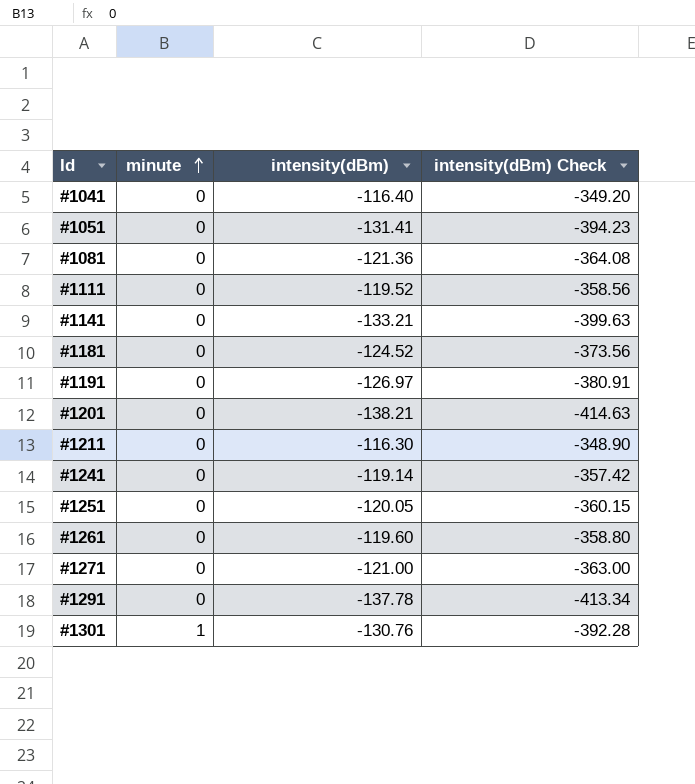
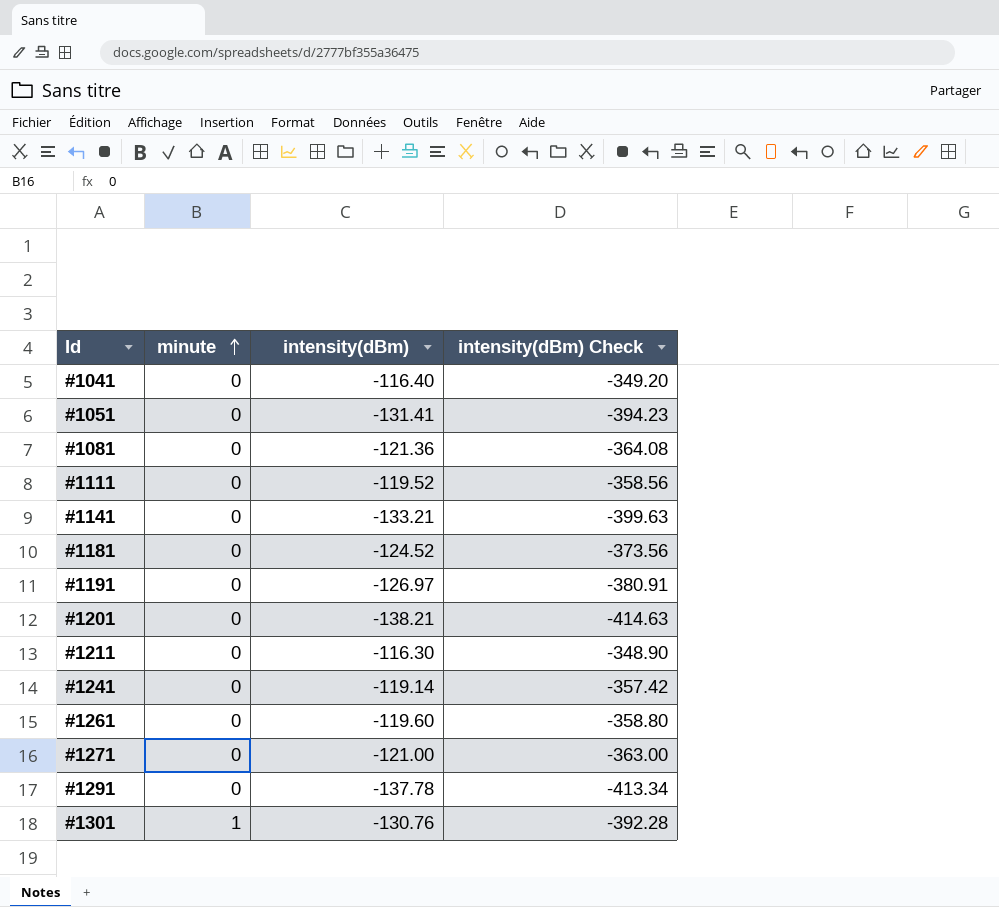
row #1251: 0 | -120.05 | -360.15 -> none

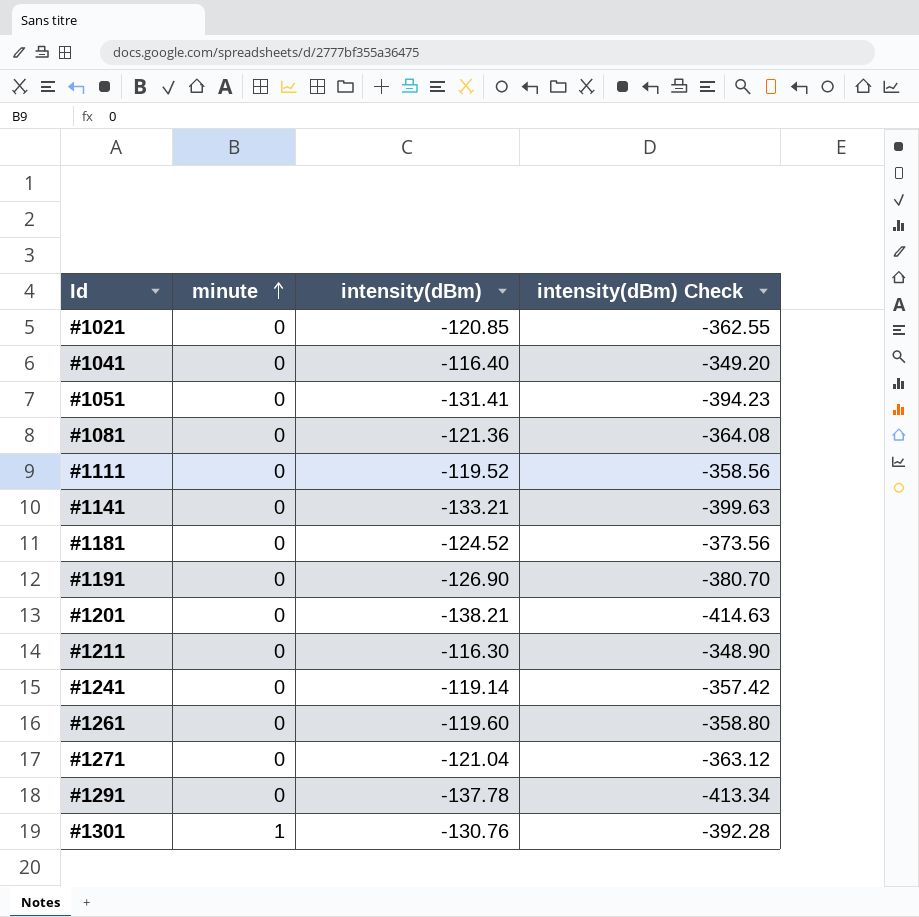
row #1021: none -> 0 | -120.85 | -362.55
#1191 | intensity(dBm): -126.97 -> -126.90
#1191 | intensity(dBm) Check: -380.91 -> -380.70
#1271 | intensity(dBm): -121.00 -> -121.04
#1271 | intensity(dBm) Check: -363.00 -> -363.12

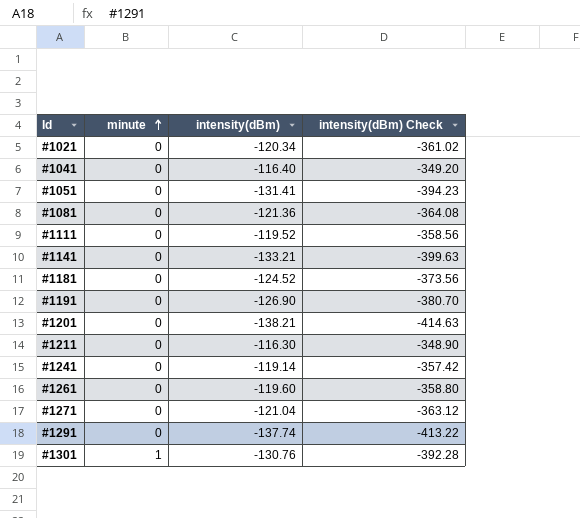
#1021 | intensity(dBm): -120.85 -> -120.34
#1021 | intensity(dBm) Check: -362.55 -> -361.02
#1291 | intensity(dBm): -137.78 -> -137.74
#1291 | intensity(dBm) Check: -413.34 -> -413.22

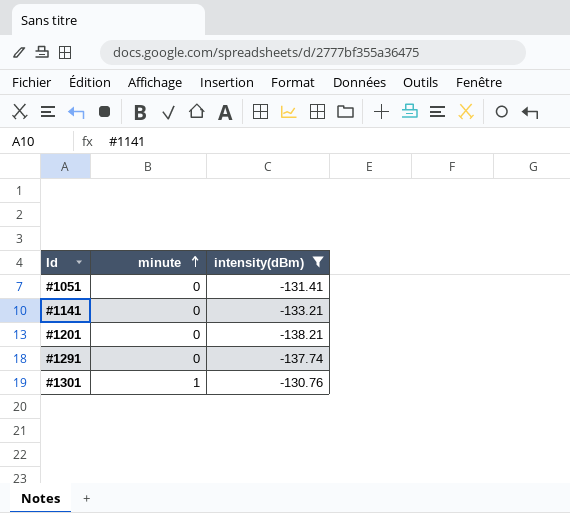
filter: none -> intensity(dBm) <= -130.76
column intensity(dBm) Check | formula: [intensity(dBm)] * 3 -> none

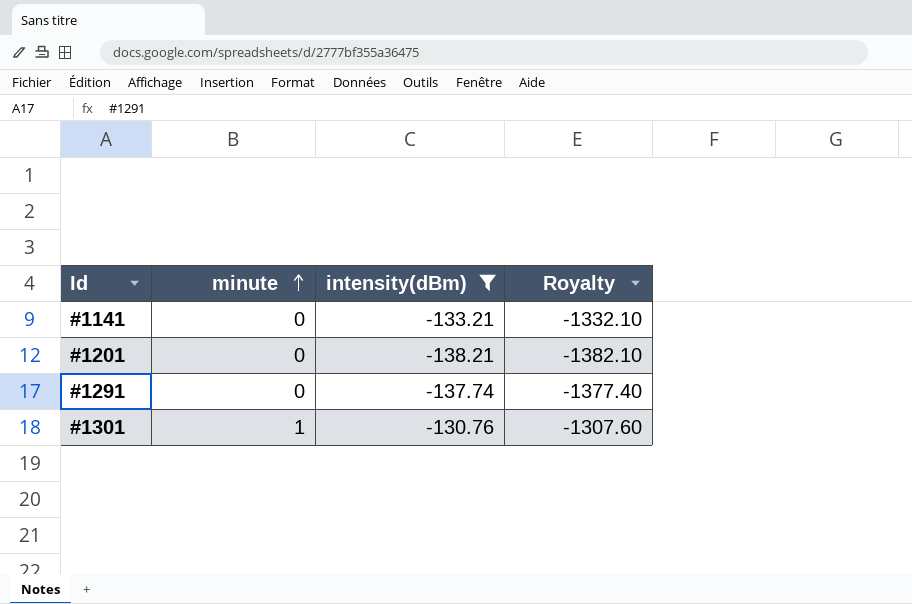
column Royalty | formula: none -> [intensity(dBm)] * 10
row #1051: 0 | -131.41 -> none

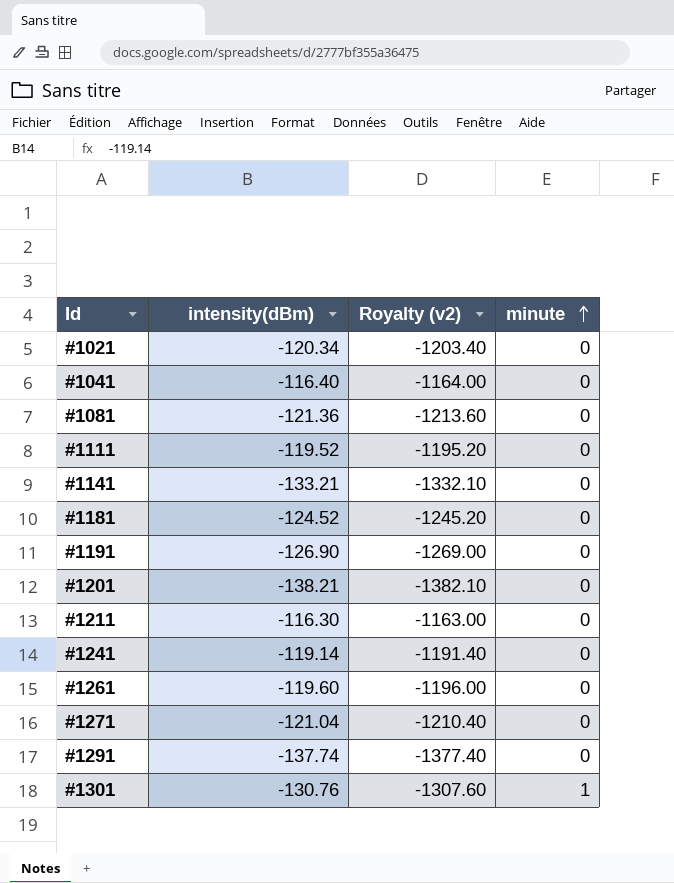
filter: intensity(dBm) <= -130.76 -> none
column name: Royalty -> Royalty (v2)
column minute | position: 2 -> 4

